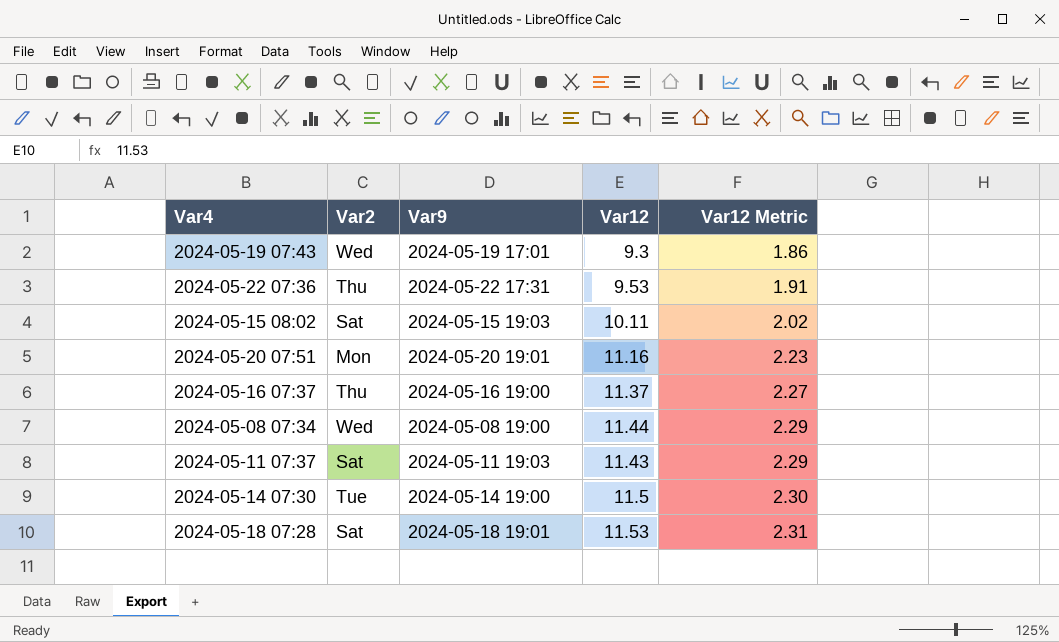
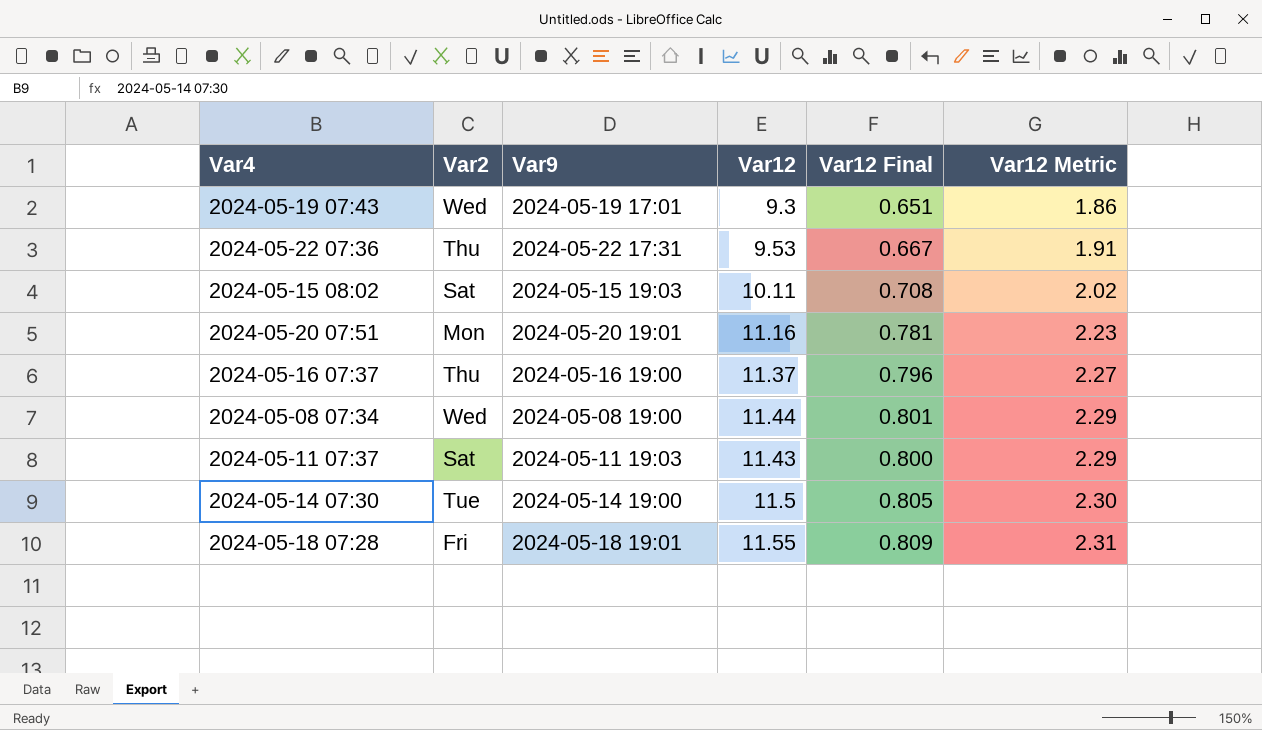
column Var12 Final | formula: none -> [Var12] * 0.07
2024-05-18 07:28 | Var2: Sat -> Fri
2024-05-18 07:28 | Var12: 11.53 -> 11.55

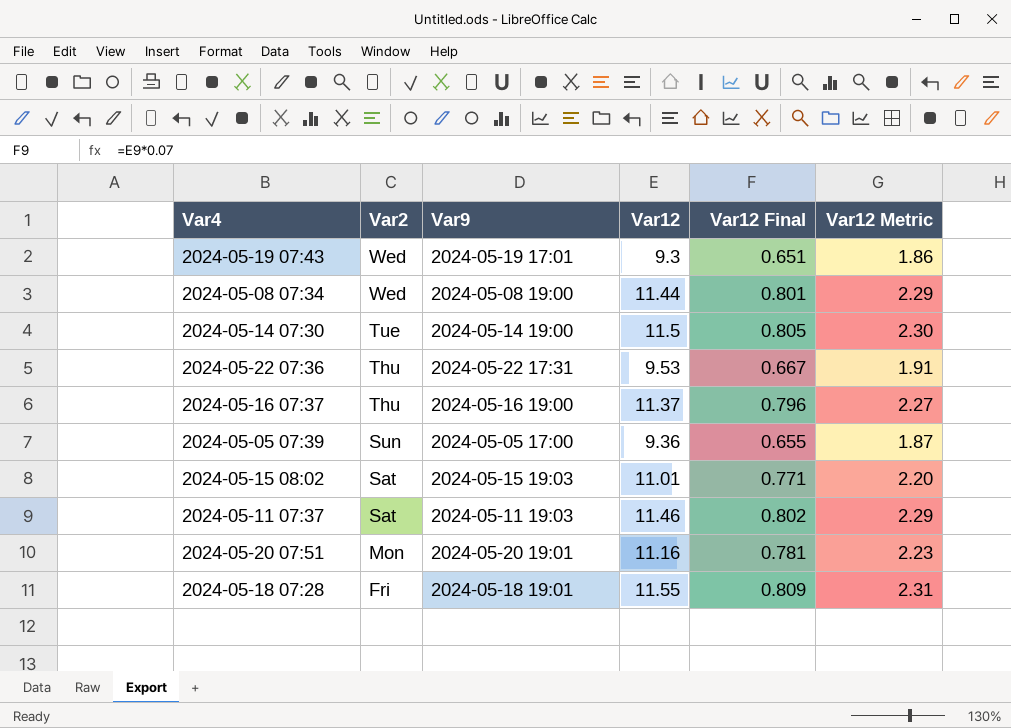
row order: Var12 Metric ascending -> Var2 descending
row 2024-05-05 07:39: none -> Sun | 2024-05-05 17:00 | 9.36 | 0.655 | 1.87
2024-05-15 08:02 | Var12: 10.11 -> 11.01
2024-05-15 08:02 | Var12 Final: 0.708 -> 0.771
2024-05-15 08:02 | Var12 Metric: 2.02 -> 2.20
2024-05-11 07:37 | Var12: 11.43 -> 11.46
2024-05-11 07:37 | Var12 Final: 0.800 -> 0.802

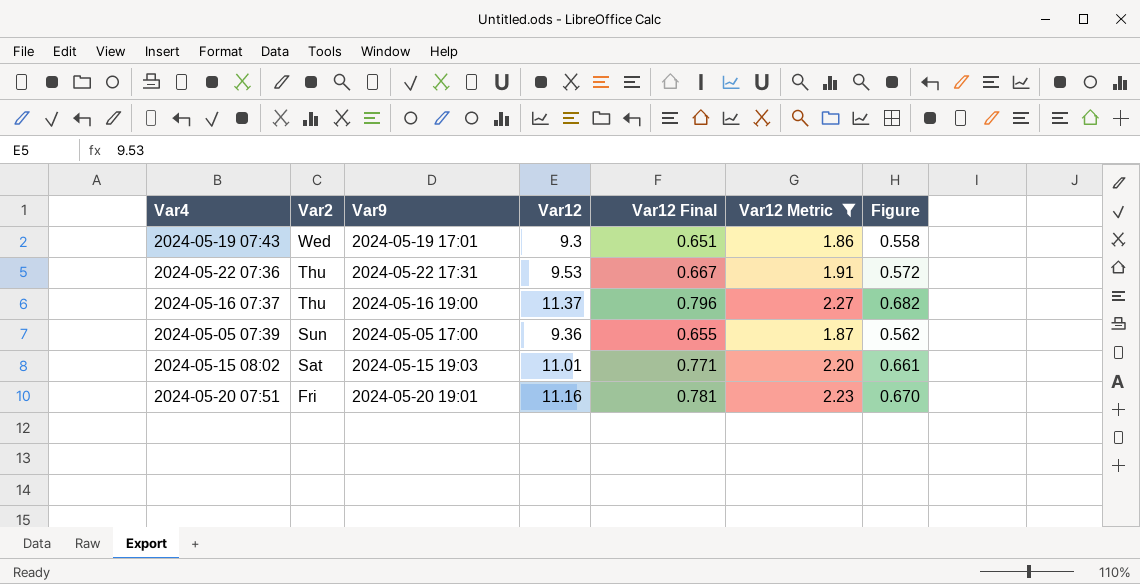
filter: none -> Var12 Metric <= 2.27
column Figure | formula: none -> [Var12] * 0.06
2024-05-20 07:51 | Var2: Mon -> Fri

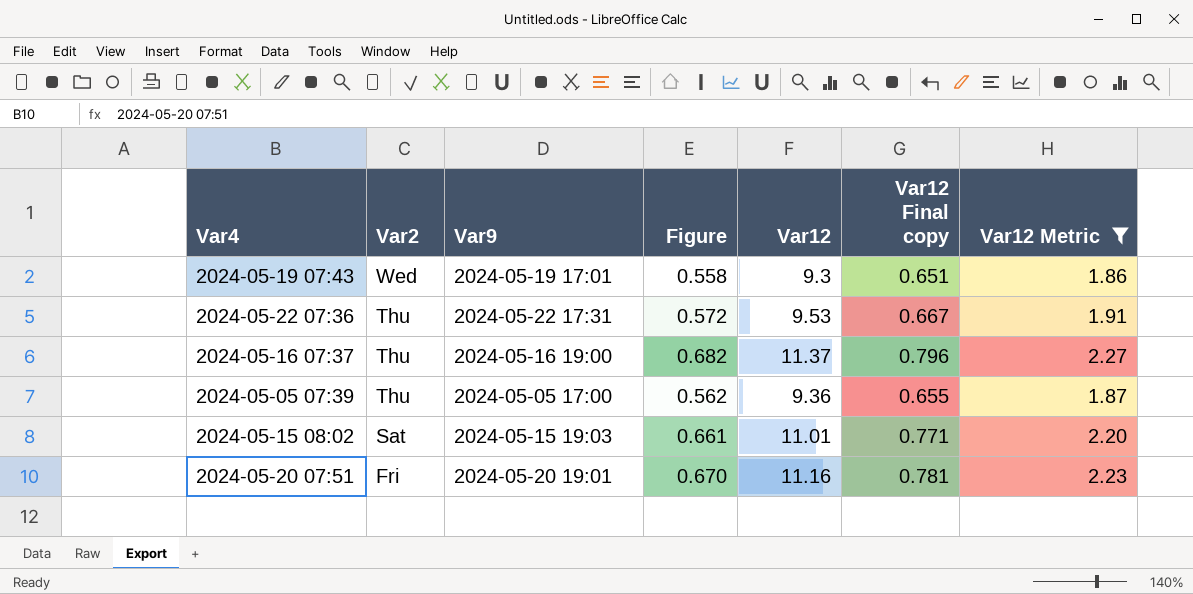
column Figure | position: 7 -> 4
column name: Var12 Final -> Var12 Final copy
2024-05-05 07:39 | Var2: Sun -> Thu

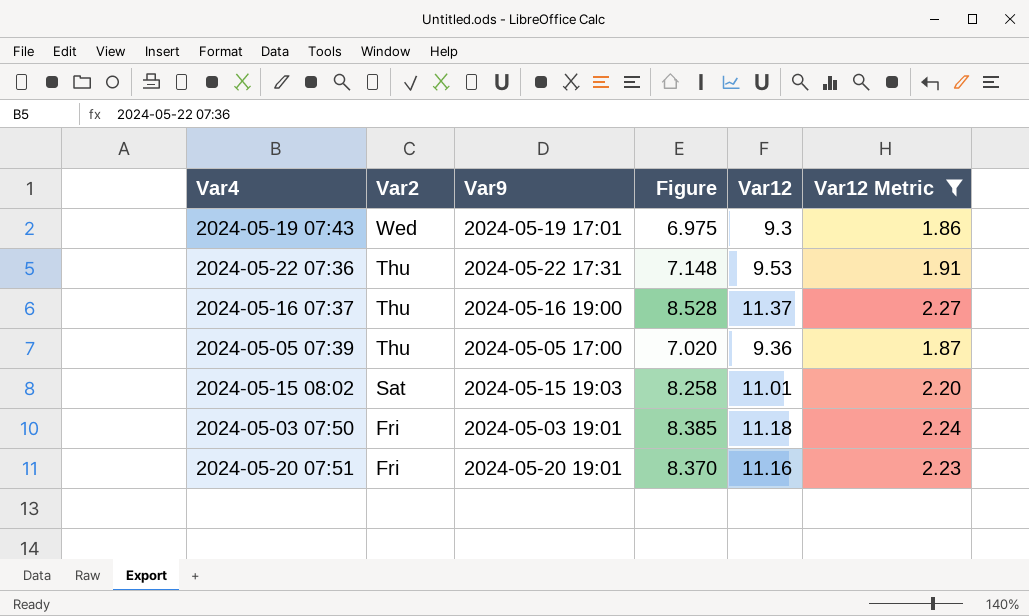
column Var12 Final copy | formula: [Var12] * 0.07 -> none
column Figure | formula: [Var12] * 0.06 -> [Var12] * 0.75
row 2024-05-03 07:50: none -> Fri | 2024-05-03 19:01 | 8.385 | 11.18 | 2.24

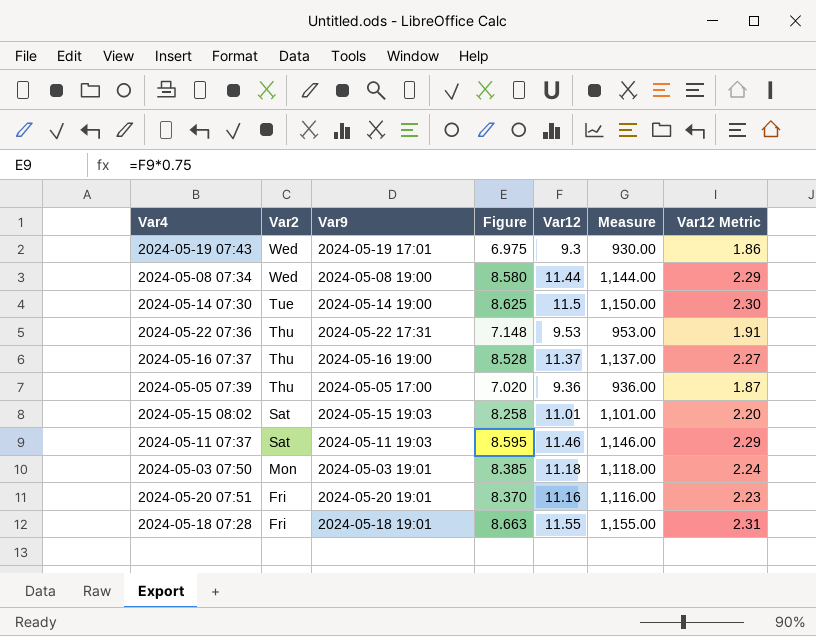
filter: Var12 Metric <= 2.27 -> none
column Measure | formula: none -> [Var12] * 100
2024-05-03 07:50 | Var2: Fri -> Mon

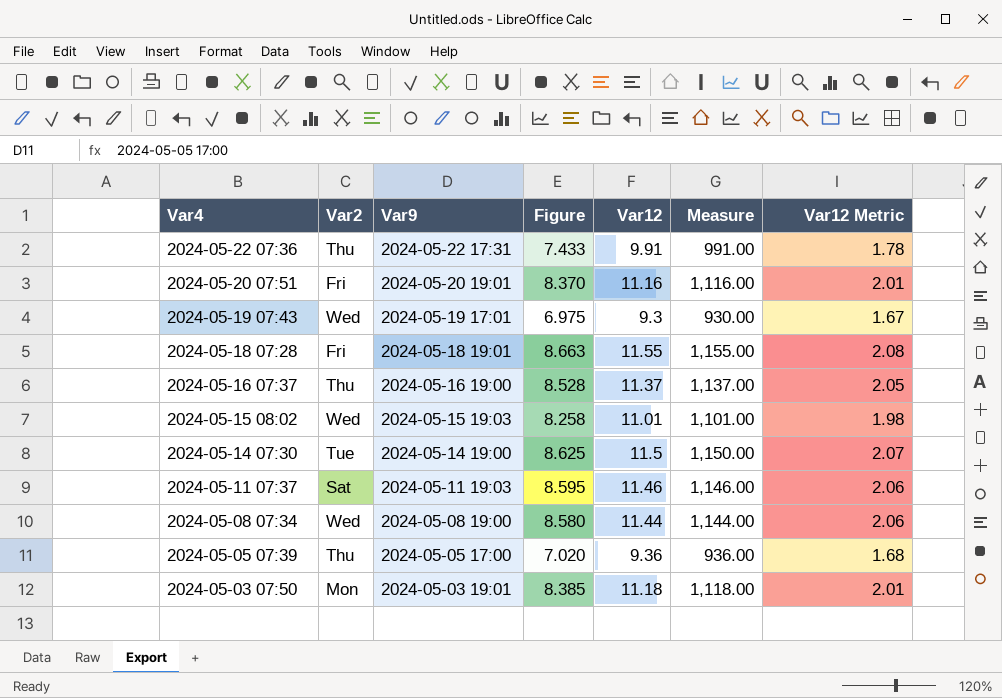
row order: Var2 descending -> Var4 descending
column Var12 Metric | formula: [Var12] * 0.2 -> [Var12] * 0.18
2024-05-22 07:36 | Figure: 7.148 -> 7.433
2024-05-22 07:36 | Var12: 9.53 -> 9.91
2024-05-22 07:36 | Measure: 953.00 -> 991.00
2024-05-15 08:02 | Var2: Sat -> Wed

